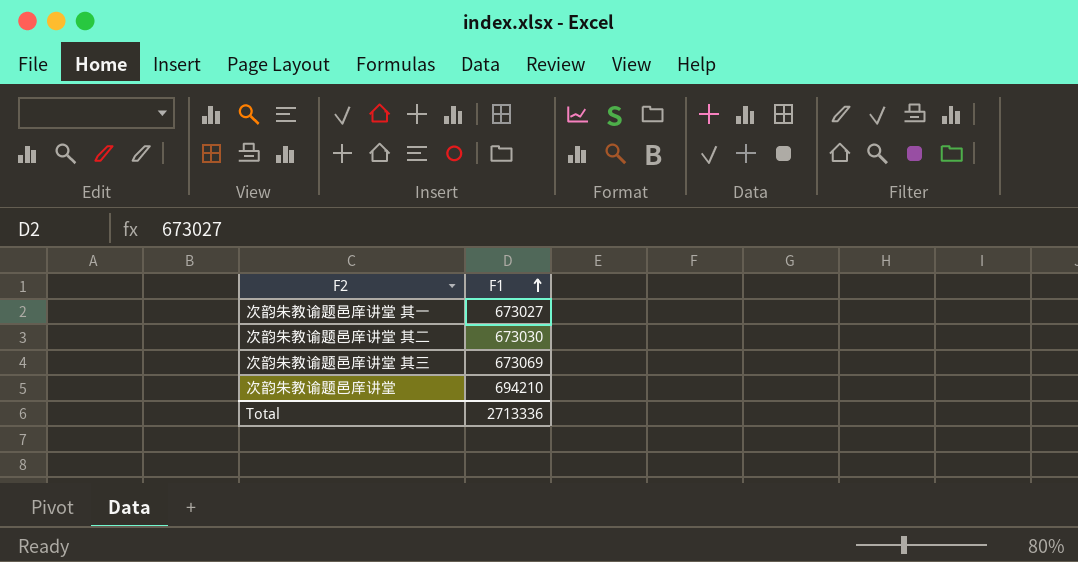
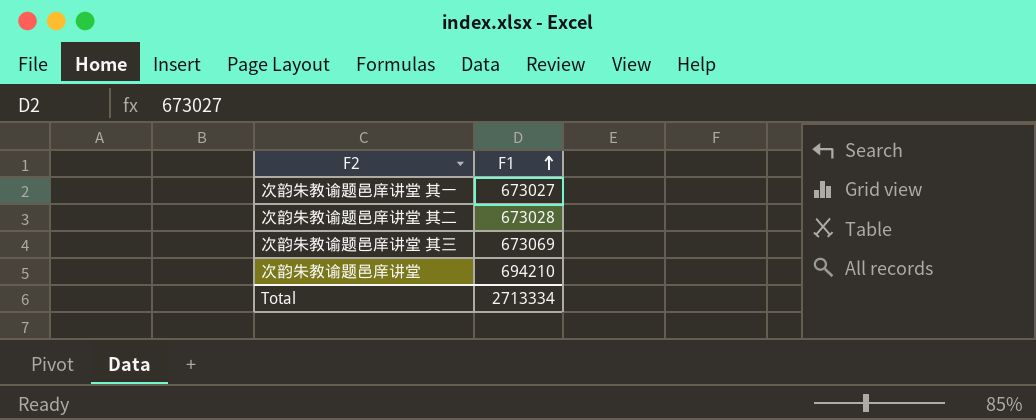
次韵朱教谕题邑庠讲堂 其二 | F1: 673030 -> 673028
Total | F1: 2713336 -> 2713334

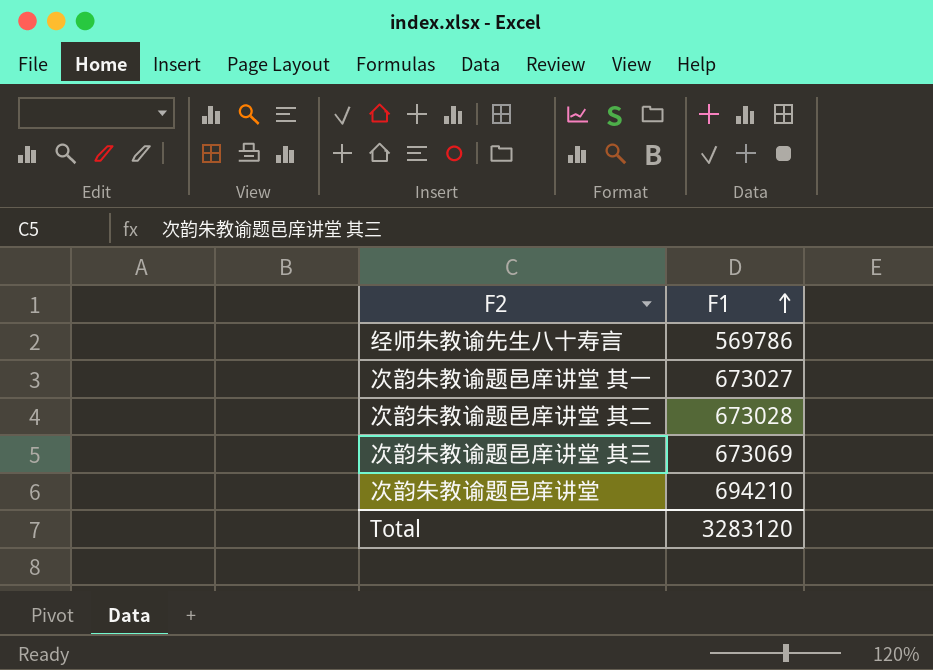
row 经师朱教谕先生八十寿言: none -> 569786
Total | F1: 2713334 -> 3283120

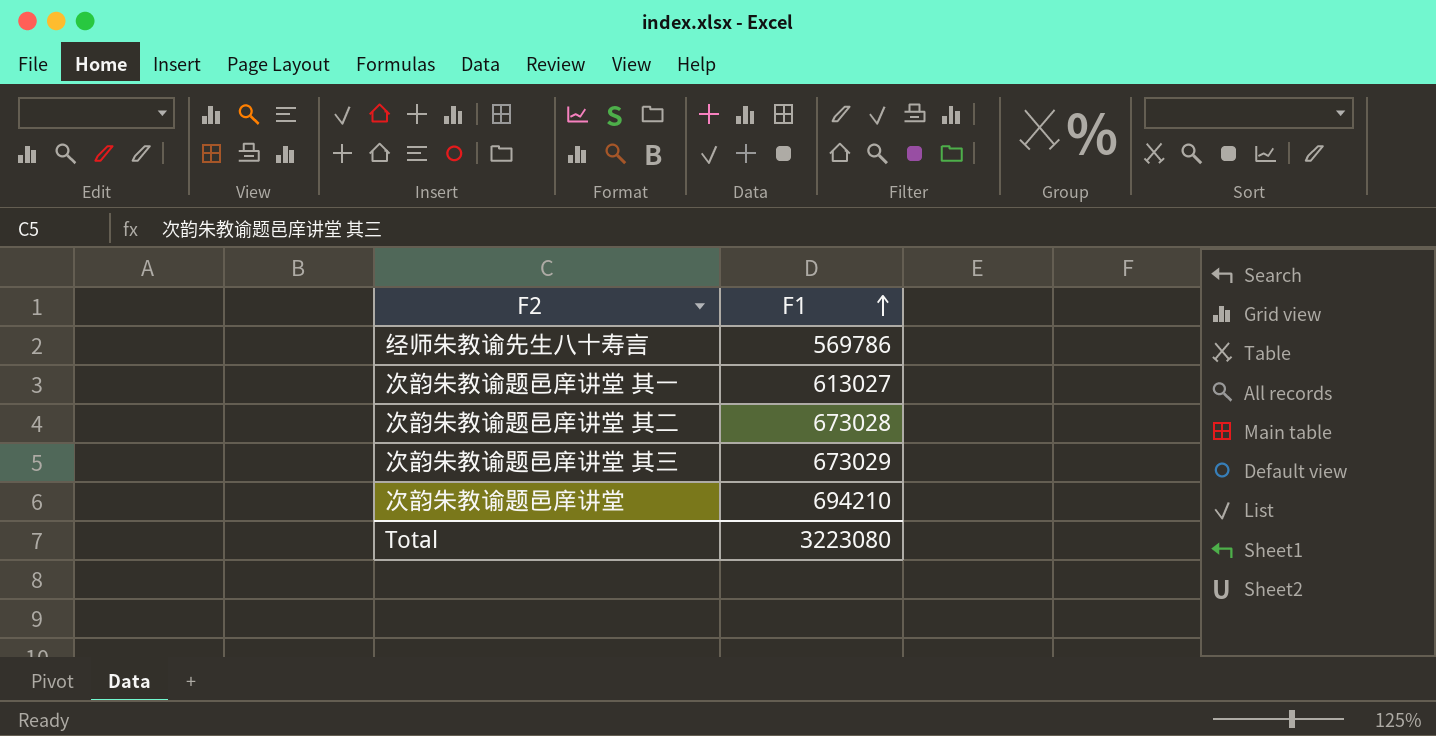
次韵朱教谕题邑庠讲堂 其一 | F1: 673027 -> 613027
次韵朱教谕题邑庠讲堂 其三 | F1: 673069 -> 673029
Total | F1: 3283120 -> 3223080

